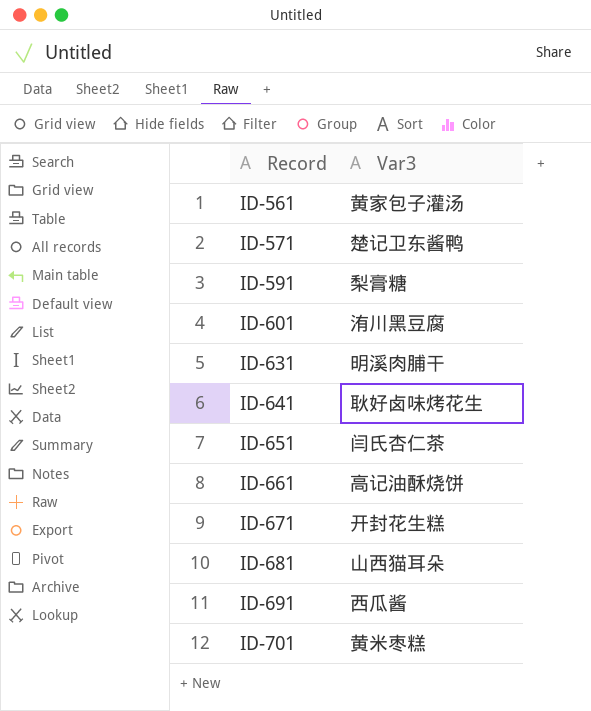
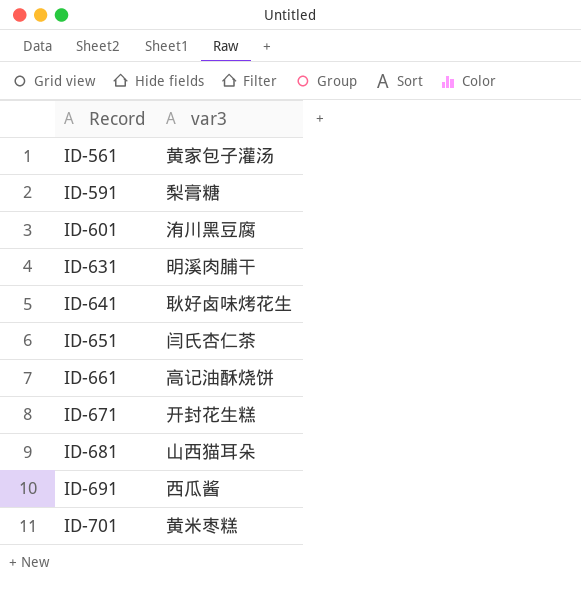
column name: Var3 -> var3
row ID-571: 楚记卫东酱鸭 -> none

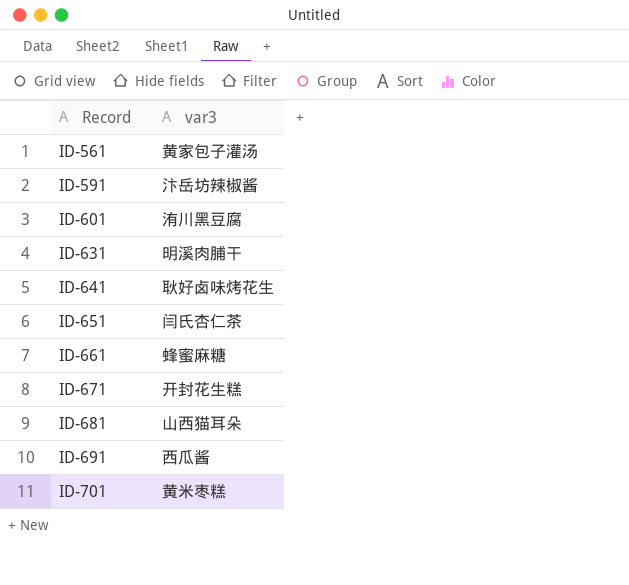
ID-591 | var3: 梨膏糖 -> 汴岳坊辣椒酱
ID-661 | var3: 高记油酥烧饼 -> 蜂蜜麻糖

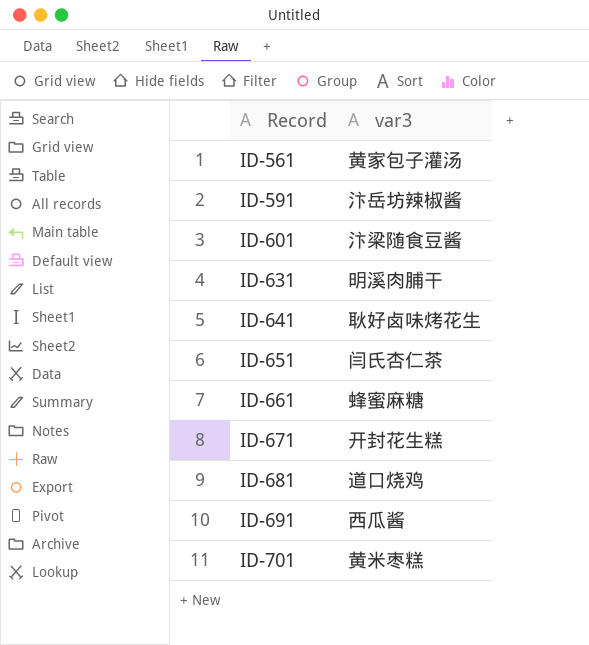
ID-601 | var3: 洧川黑豆腐 -> 汴梁随食豆酱
ID-681 | var3: 山西猫耳朵 -> 道口烧鸡

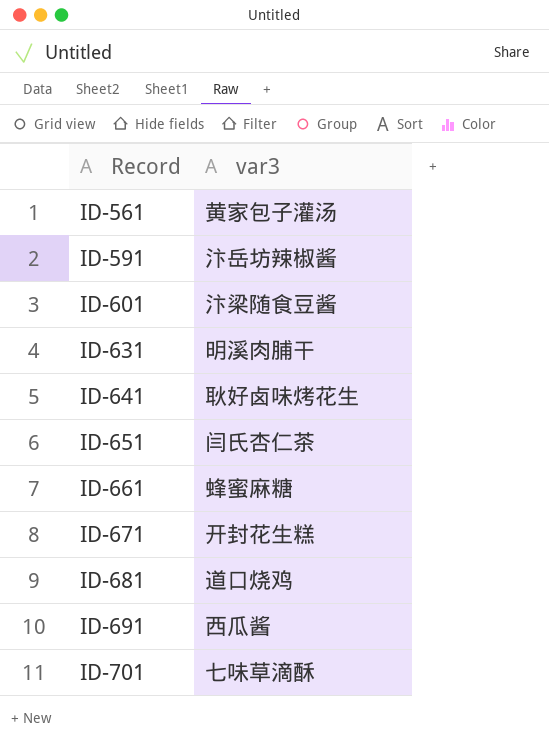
ID-701 | var3: 黄米枣糕 -> 七味草滴酥

